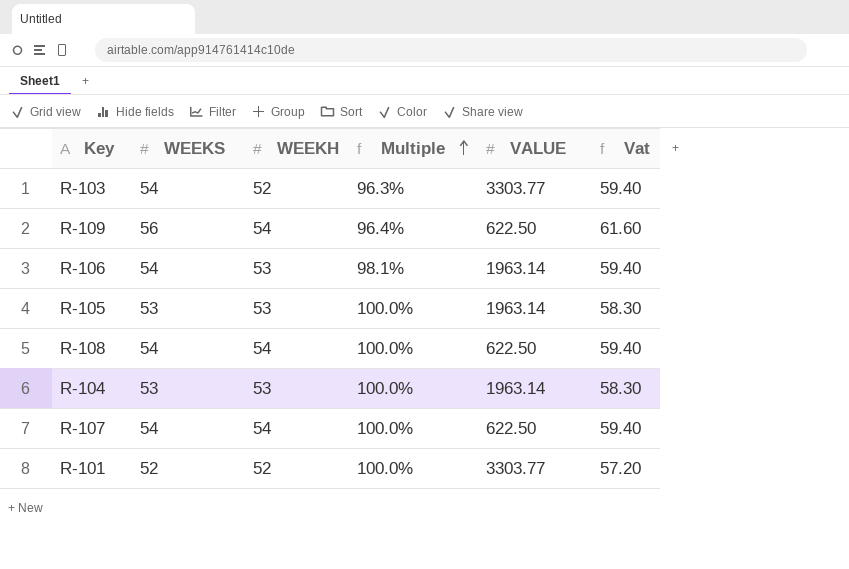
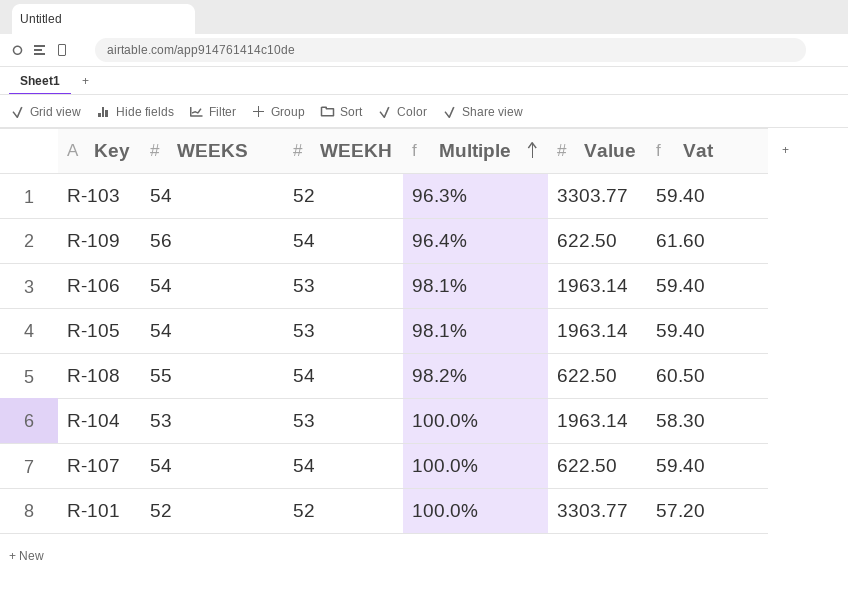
column name: VALUE -> Value
R-105 | WEEKS: 53 -> 54
R-105 | Multiple: 100.0% -> 98.1%
R-105 | Vat: 58.30 -> 59.40
R-108 | WEEKS: 54 -> 55
R-108 | Multiple: 100.0% -> 98.2%
R-108 | Vat: 59.40 -> 60.50

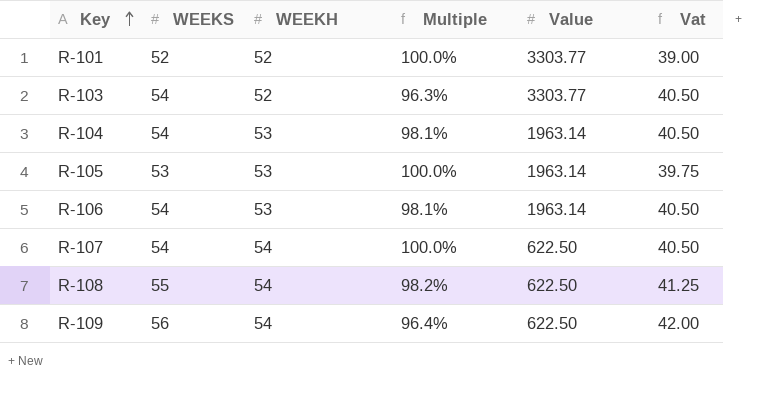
row order: Multiple ascending -> Key ascending
column Vat | formula: [WEEKS] * 1.1 -> [WEEKS] * 0.75
R-104 | WEEKS: 53 -> 54
R-104 | Multiple: 100.0% -> 98.1%
R-105 | WEEKS: 54 -> 53
R-105 | Multiple: 98.1% -> 100.0%

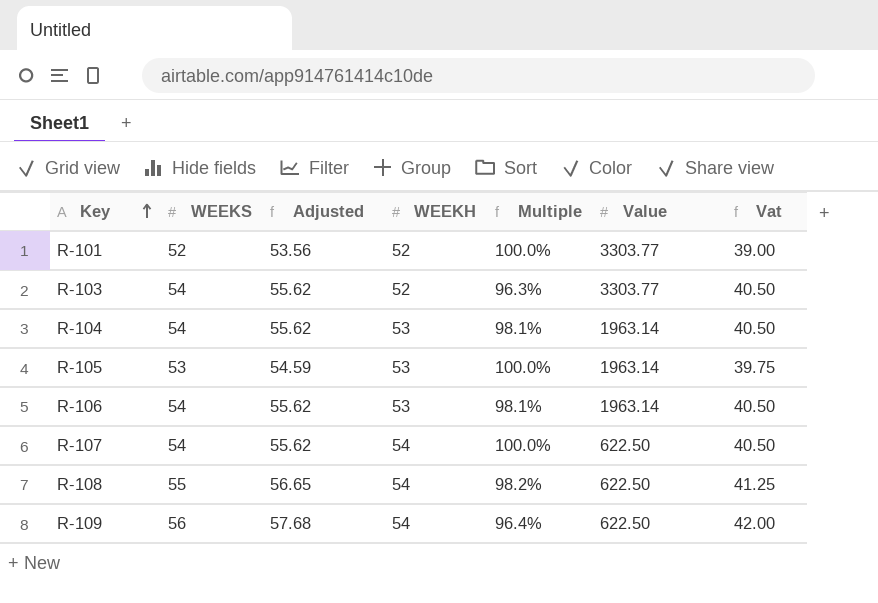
column Adjusted | formula: none -> [WEEKS] * 1.03

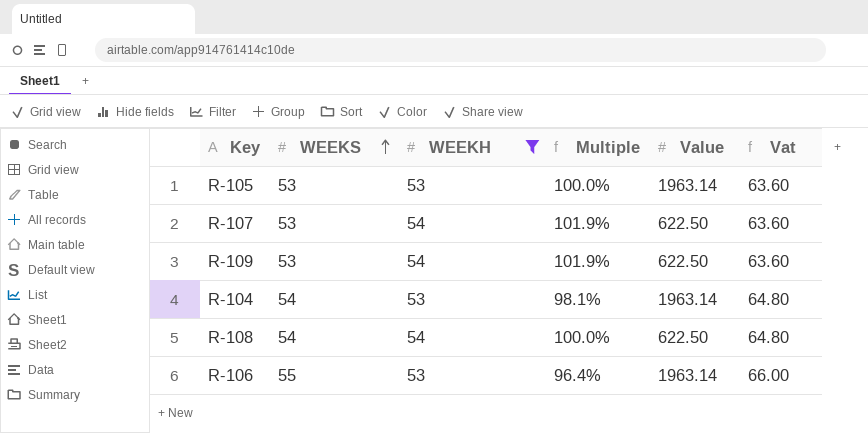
filter: none -> WEEKH != 52
row order: Key ascending -> WEEKS ascending
column Adjusted | formula: [WEEKS] * 1.03 -> none
column Vat | formula: [WEEKS] * 0.75 -> [WEEKS] * 1.2
R-107 | WEEKS: 54 -> 53
R-107 | Multiple: 100.0% -> 101.9%
R-109 | WEEKS: 56 -> 53
R-109 | Multiple: 96.4% -> 101.9%
R-108 | WEEKS: 55 -> 54
R-108 | Multiple: 98.2% -> 100.0%
R-106 | WEEKS: 54 -> 55
R-106 | Multiple: 98.1% -> 96.4%

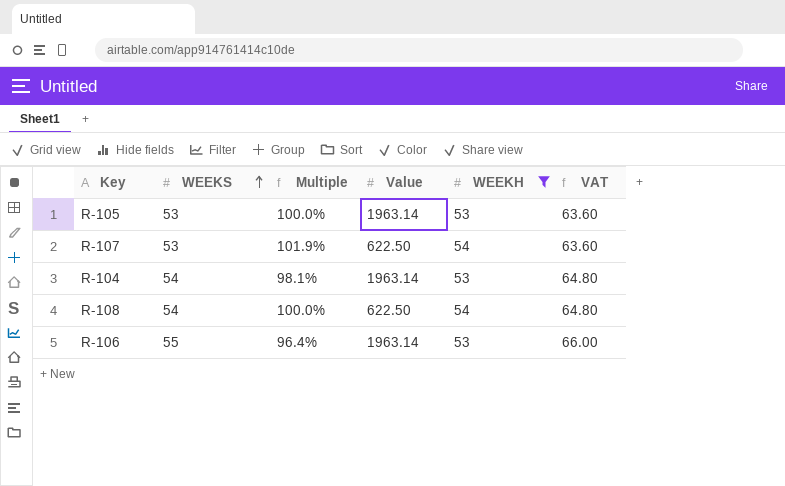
column WEEKH | position: 3 -> 5
column name: Vat -> VAT
row R-109: 53 | 54 | 101.9% | 622.50 | 63.60 -> none

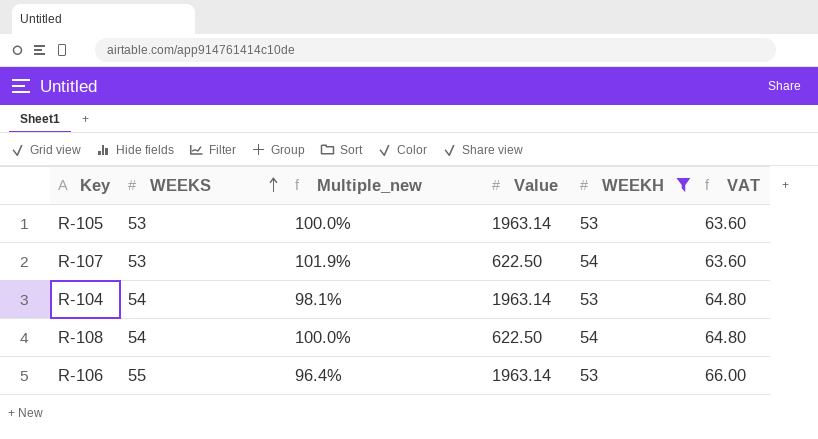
column name: Multiple -> Multiple_new

